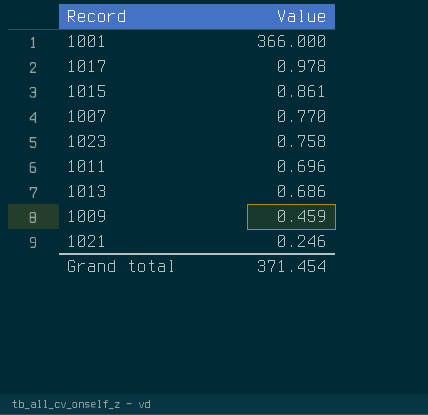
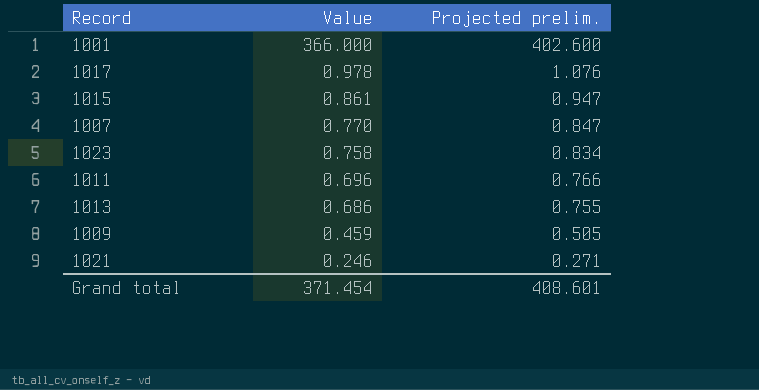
column Projected prelim. | formula: none -> [Value] * 1.1

